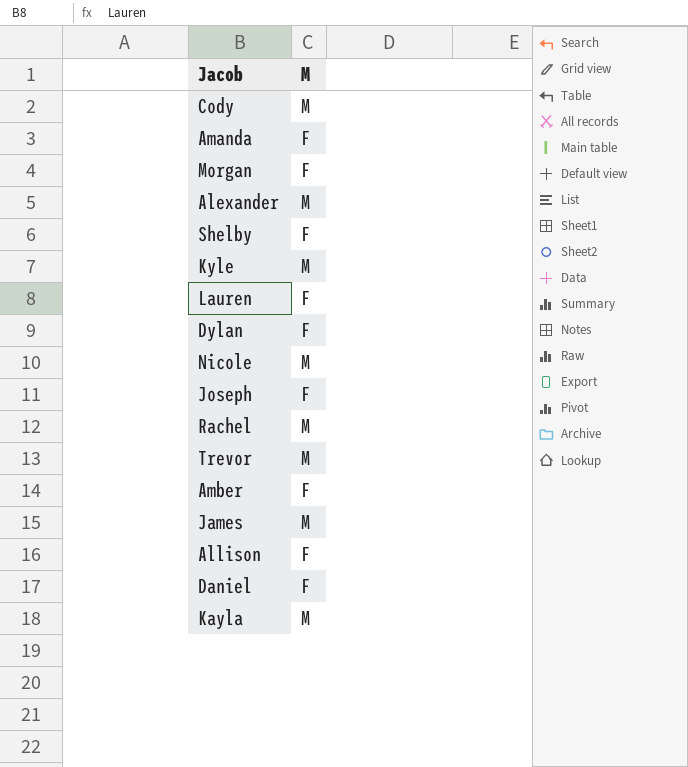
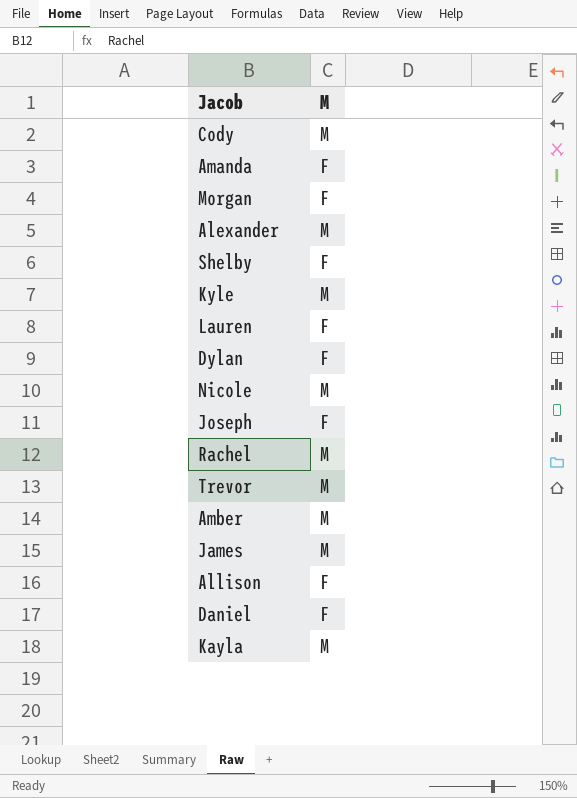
Amber | M: F -> M

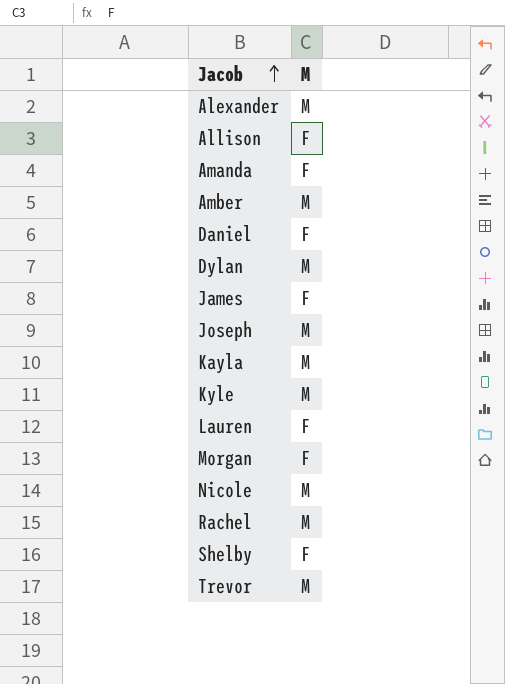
row order: none -> Jacob ascending
row Cody: M -> none
Dylan | M: F -> M
James | M: M -> F
Joseph | M: F -> M

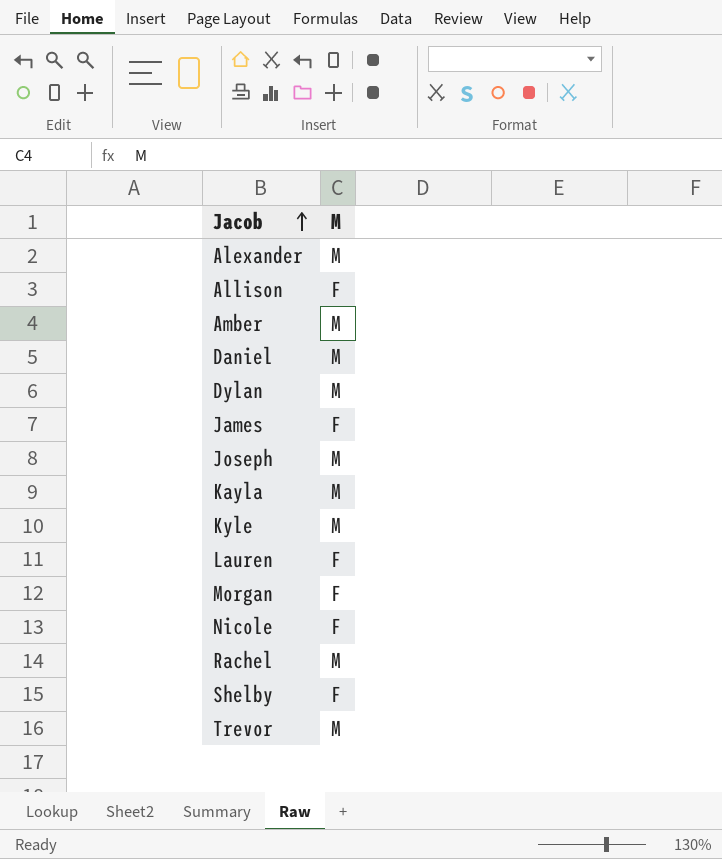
row Amanda: F -> none
Daniel | M: F -> M
Nicole | M: M -> F

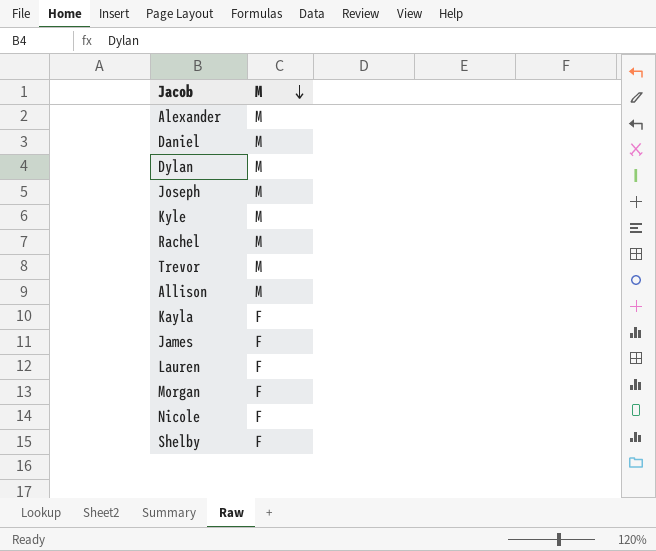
row order: Jacob ascending -> M descending
row Amber: M -> none
Allison | M: F -> M
Kayla | M: M -> F

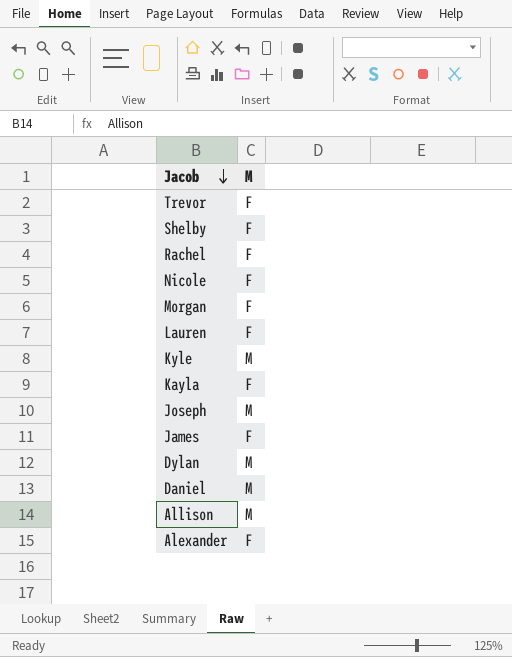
row order: M descending -> Jacob descending
Trevor | M: M -> F
Rachel | M: M -> F
Alexander | M: M -> F

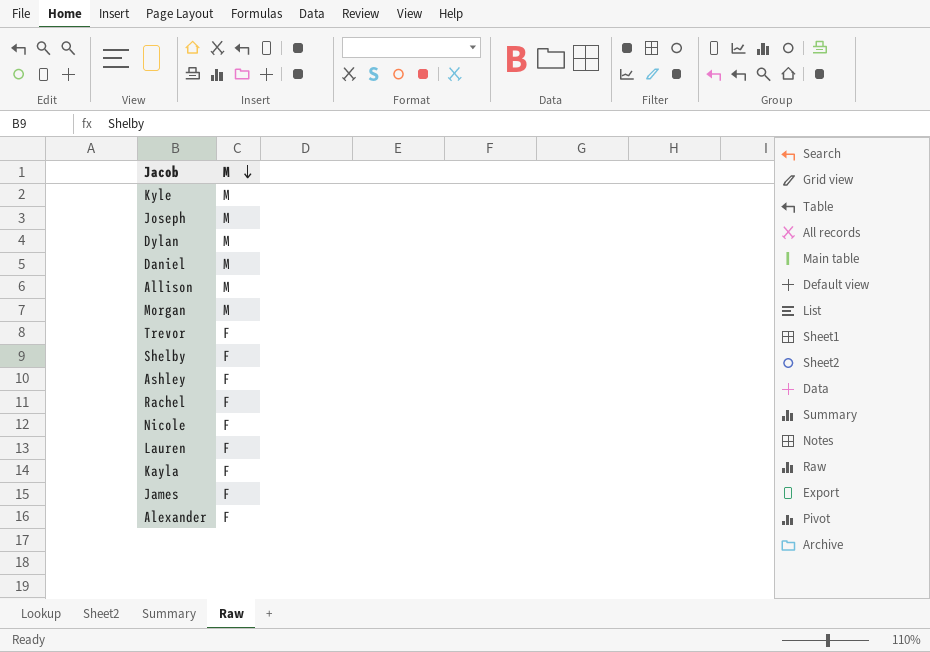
row order: Jacob descending -> M descending
Morgan | M: F -> M
row Ashley: none -> F

